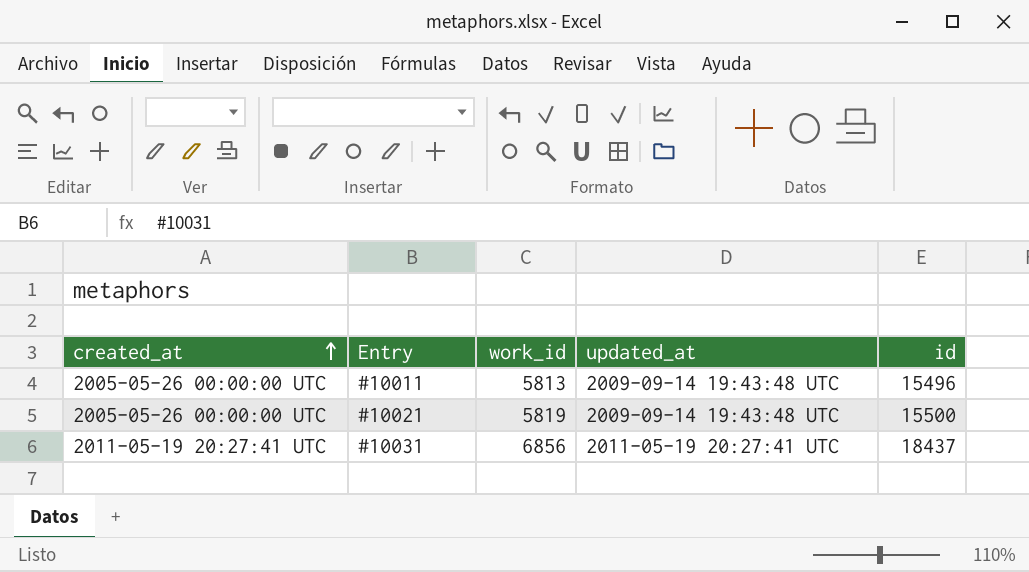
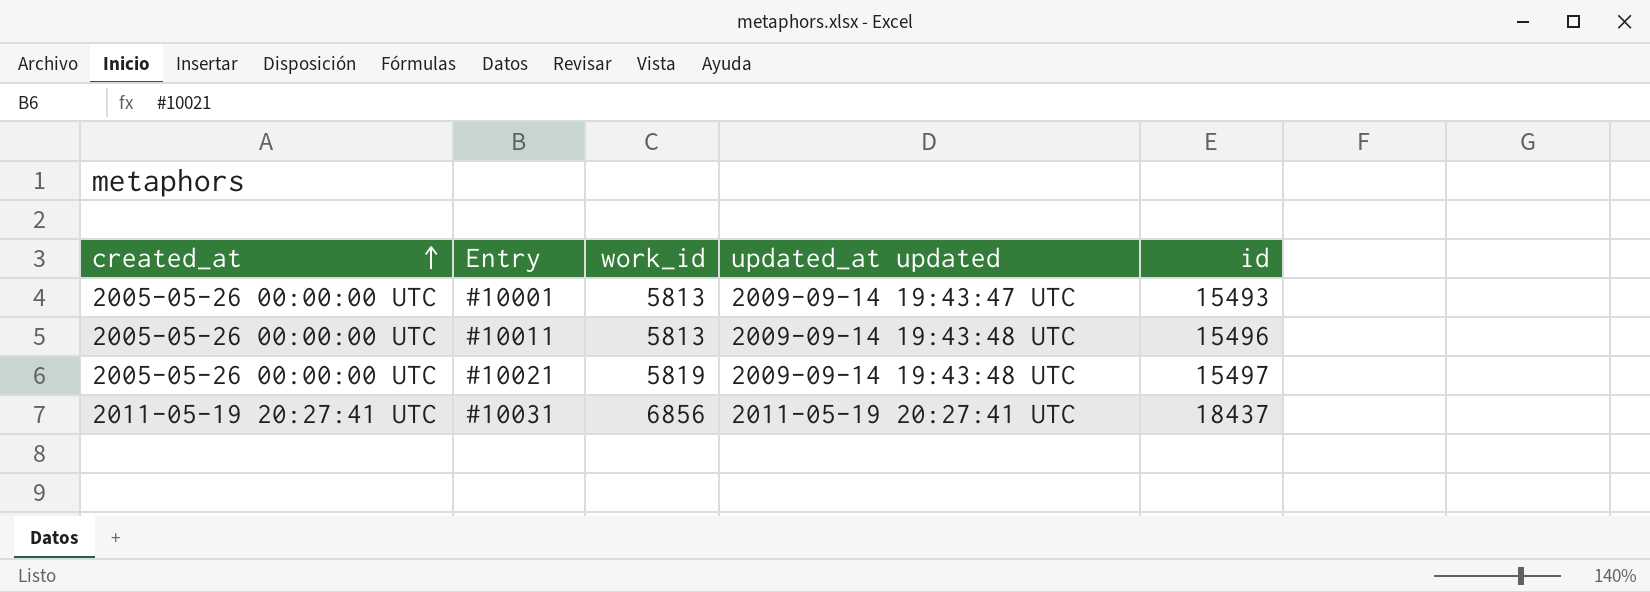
column name: updated_at -> updated_at updated
row #10001: none -> 2005-05-26 00:00:00 UTC | 5813 | 2009-09-14 19:43:47 UTC | 15493
#10021 | id: 15500 -> 15497

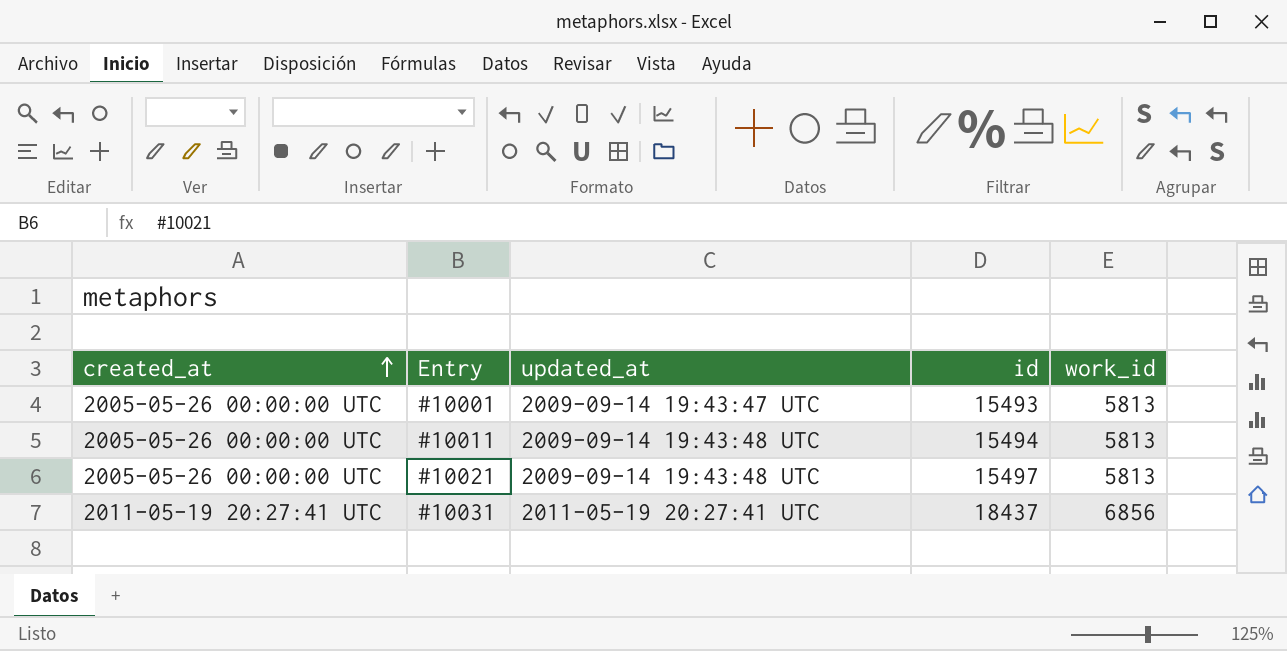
column name: updated_at updated -> updated_at
column work_id | position: 3 -> 5
#10011 | id: 15496 -> 15494
#10021 | work_id: 5819 -> 5813

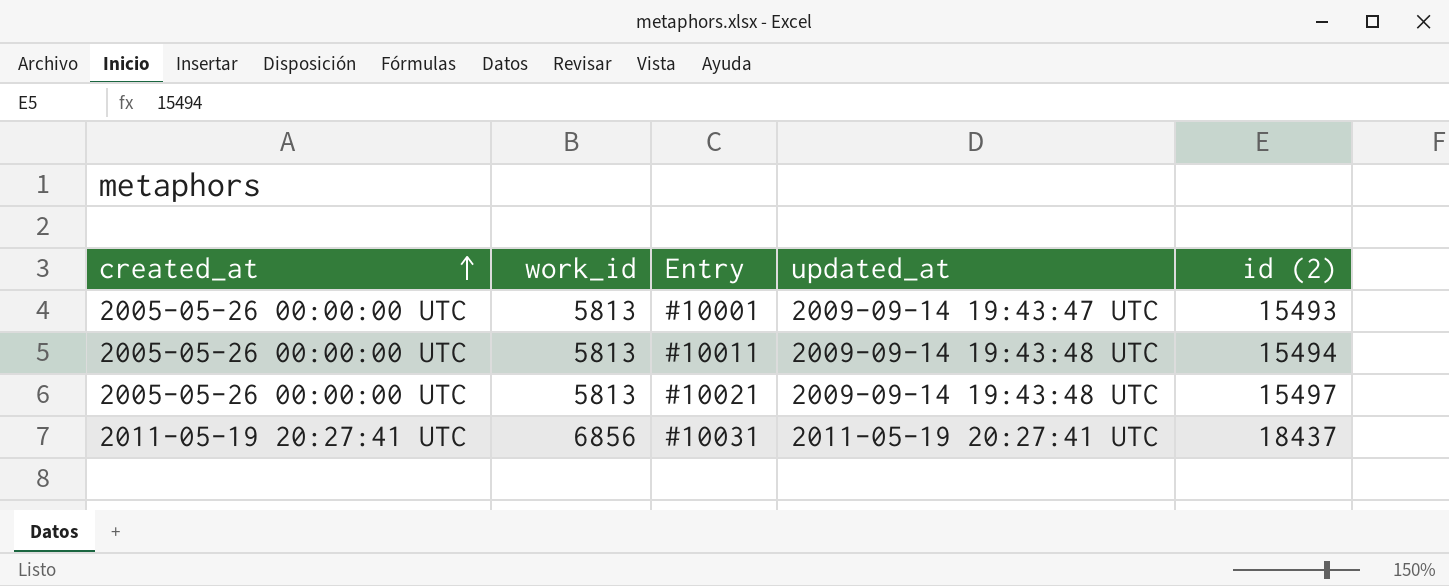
column work_id | position: 5 -> 2
column name: id -> id (2)

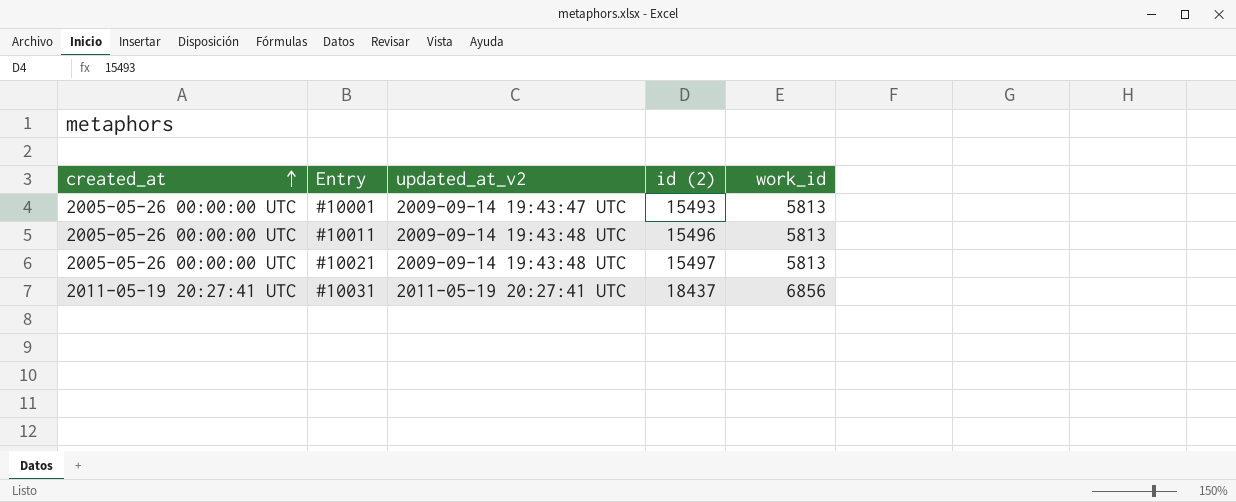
column name: updated_at -> updated_at_v2
column work_id | position: 2 -> 5
#10011 | id (2): 15494 -> 15496

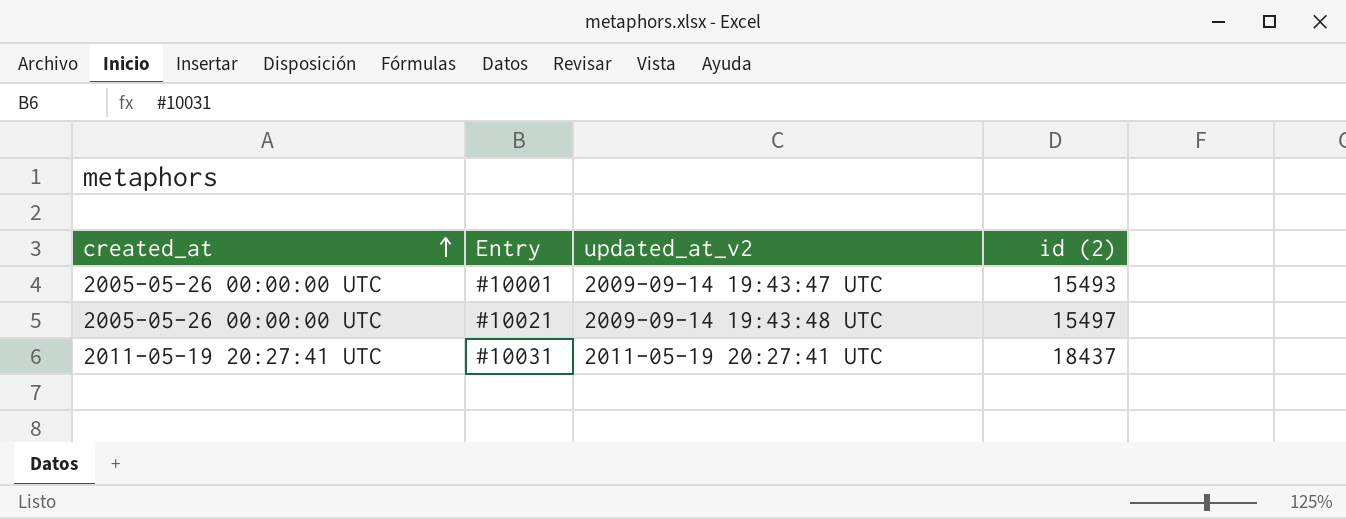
column work_id | position: 5 -> none
row #10011: 2005-05-26 00:00:00 UTC | 2009-09-14 19:43:48 UTC | 15496 | 5813 -> none

